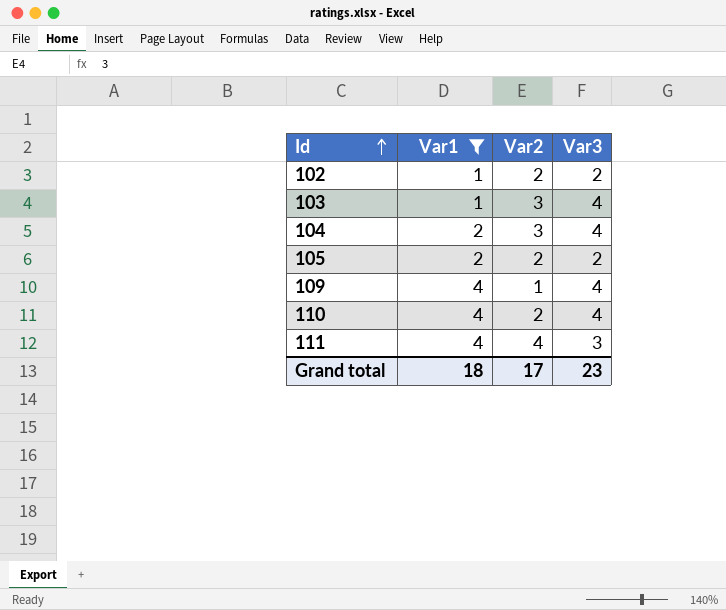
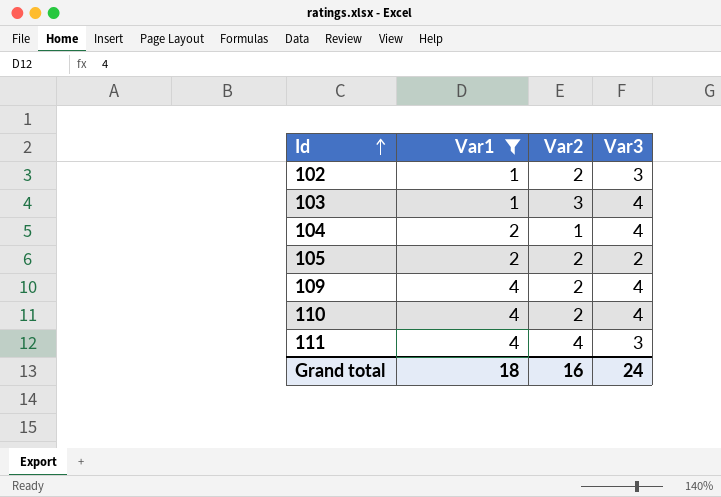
102 | Var3: 2 -> 3
104 | Var2: 3 -> 1
109 | Var2: 1 -> 2
Grand total | Var2: 17 -> 16
Grand total | Var3: 23 -> 24

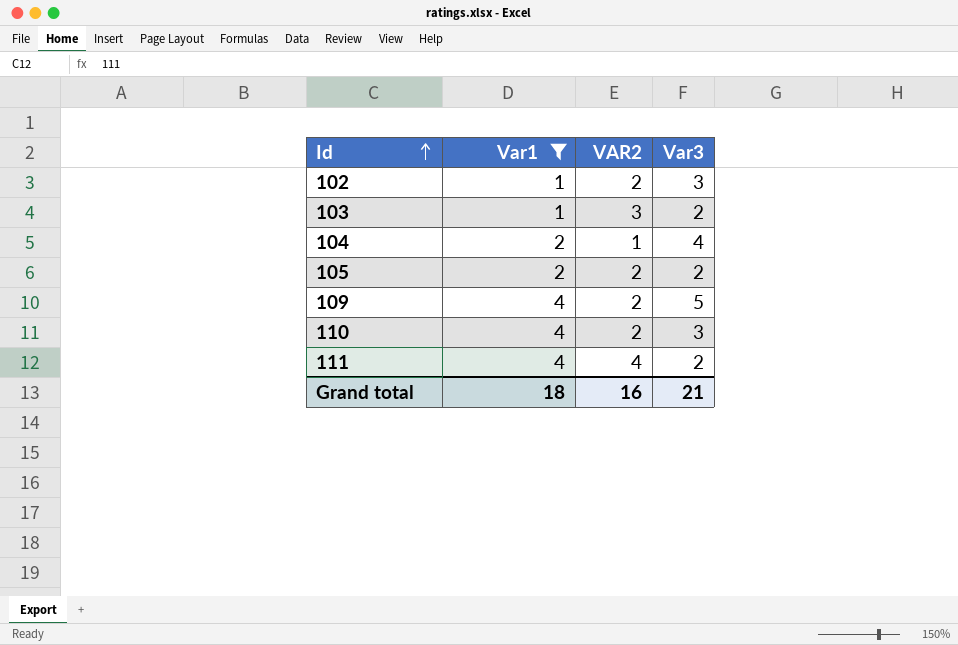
column name: Var2 -> VAR2
103 | Var3: 4 -> 2
109 | Var3: 4 -> 5
110 | Var3: 4 -> 3
111 | Var3: 3 -> 2
Grand total | Var3: 24 -> 21

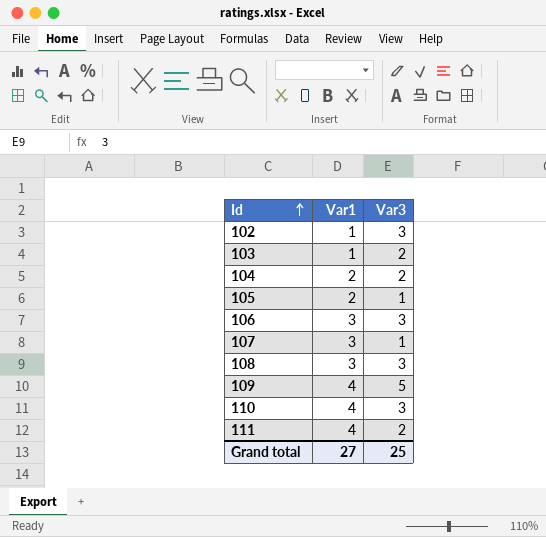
filter: Var1 != 3 -> none
column VAR2 | position: 3 -> none
104 | Var3: 4 -> 2
105 | Var3: 2 -> 1
Grand total | Var1: 18 -> 27
Grand total | Var3: 21 -> 25

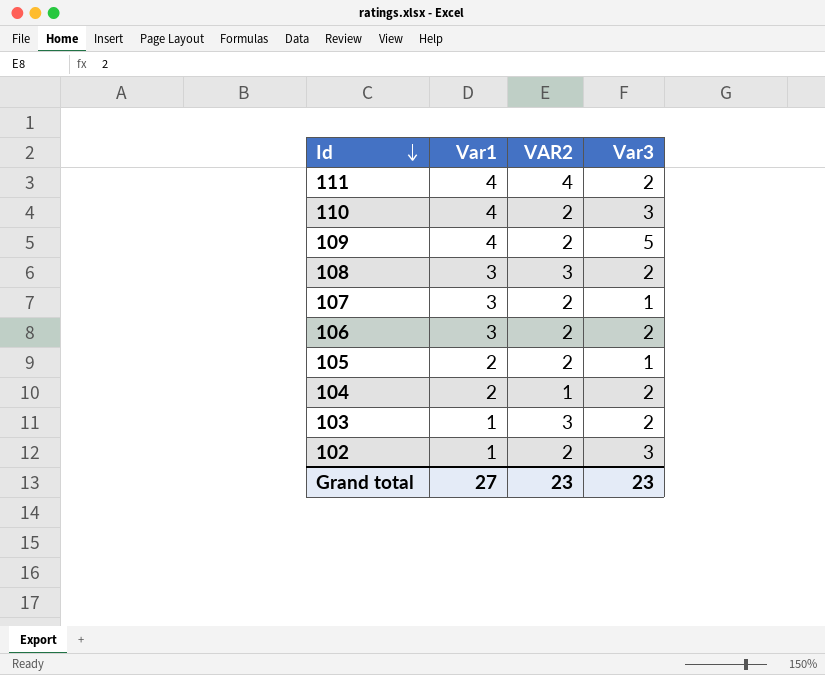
row order: Id ascending -> Id descending
column VAR2 | position: none -> 3
108 | Var3: 3 -> 2
106 | Var3: 3 -> 2
Grand total | Var3: 25 -> 23

